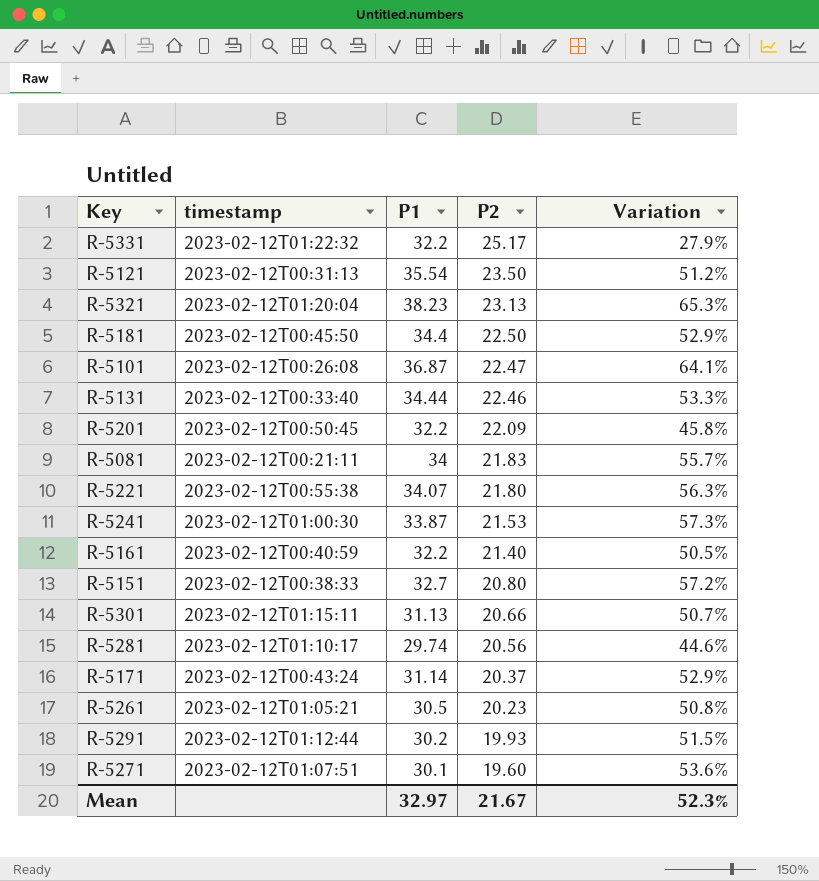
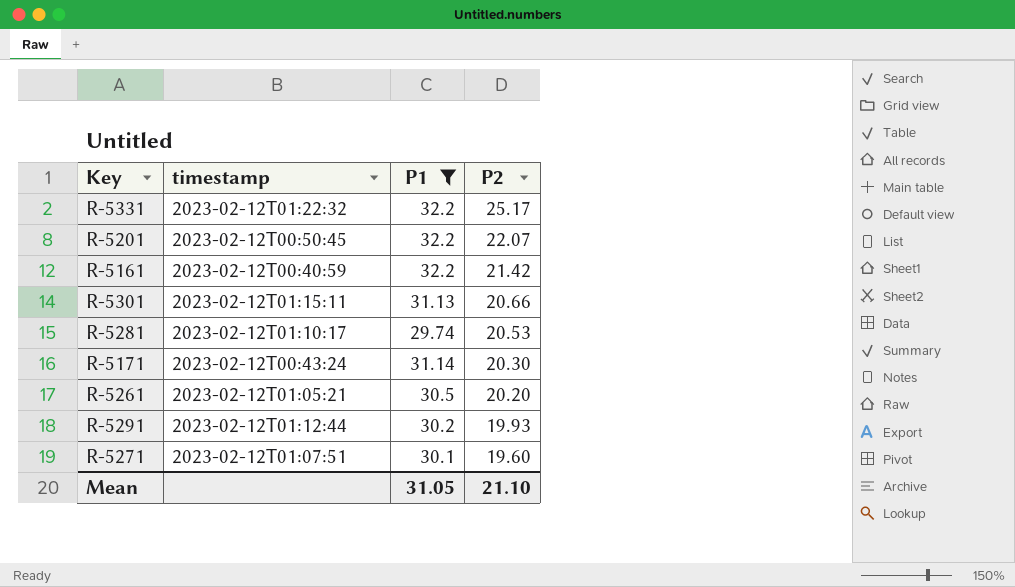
filter: none -> P1 <= 32.2
column Variation | formula: ([P1] - [P2]) / [P2] -> none
R-5201 | P2: 22.09 -> 22.07
R-5161 | P2: 21.40 -> 21.42
R-5281 | P2: 20.56 -> 20.53
R-5171 | P2: 20.37 -> 20.30
R-5261 | P2: 20.23 -> 20.20
Mean | P1: 32.97 -> 31.05
Mean | P2: 21.67 -> 21.10

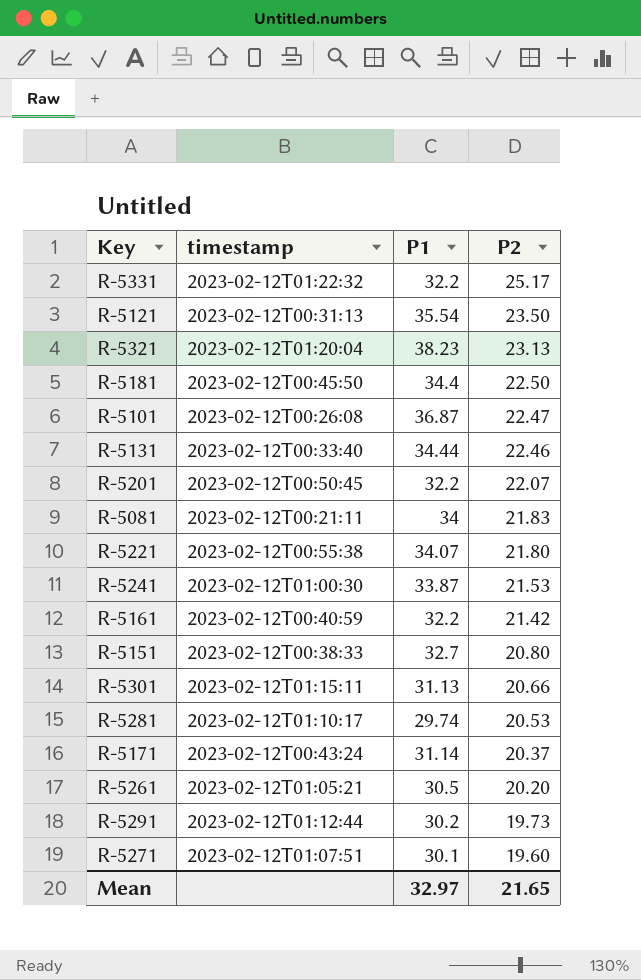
filter: P1 <= 32.2 -> none
R-5171 | P2: 20.30 -> 20.37
R-5291 | P2: 19.93 -> 19.73
Mean | P1: 31.05 -> 32.97
Mean | P2: 21.10 -> 21.65

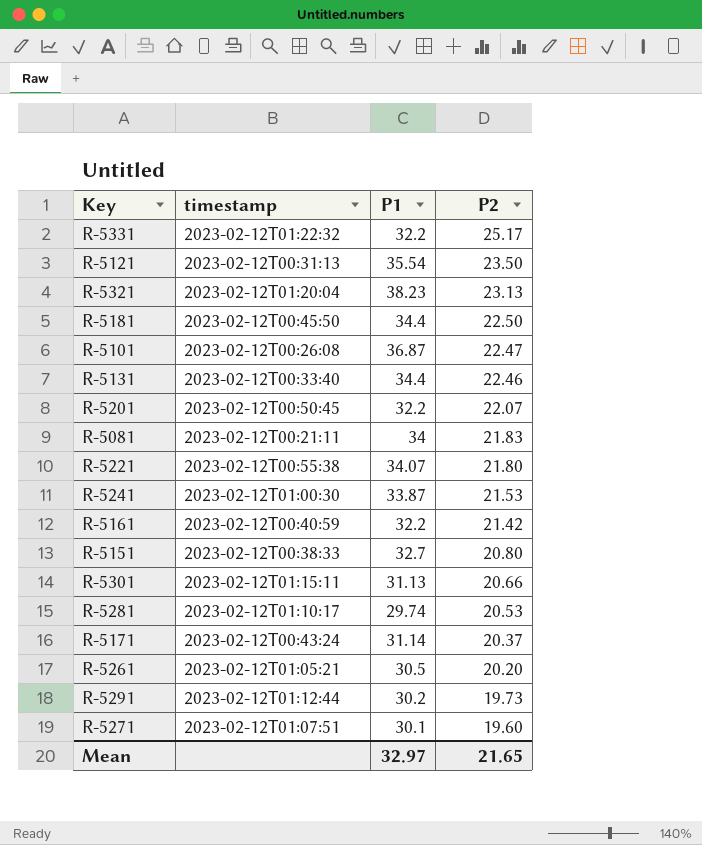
R-5131 | P1: 34.44 -> 34.4

